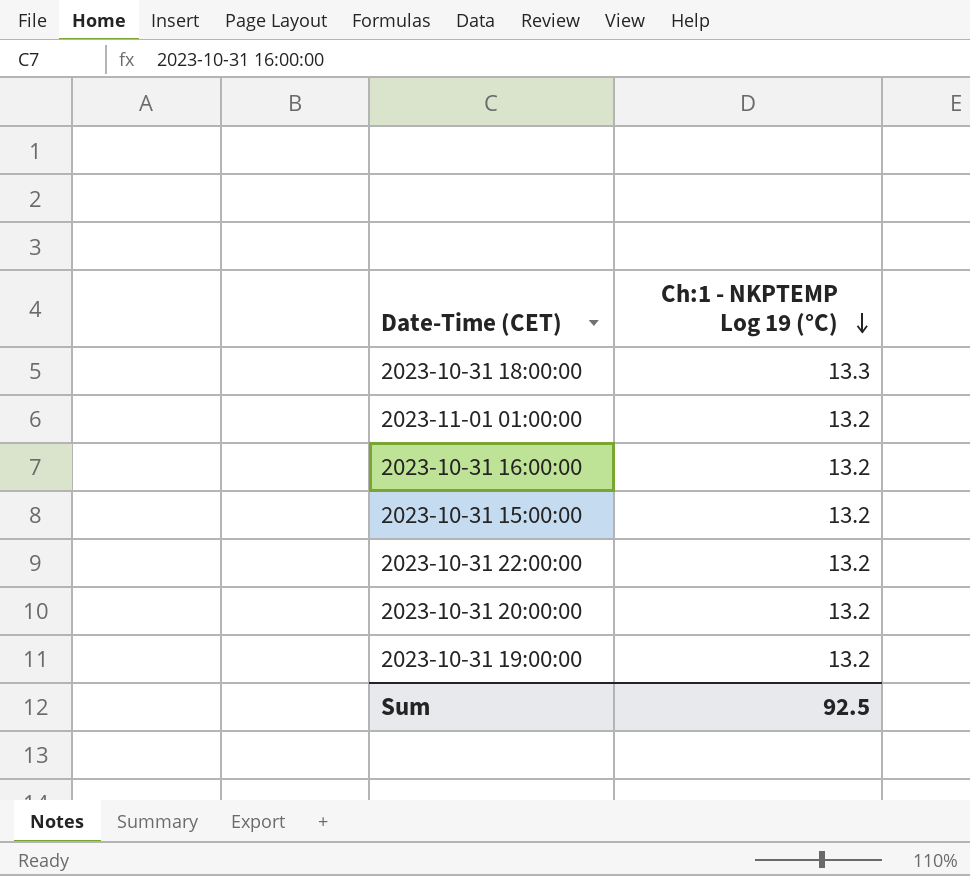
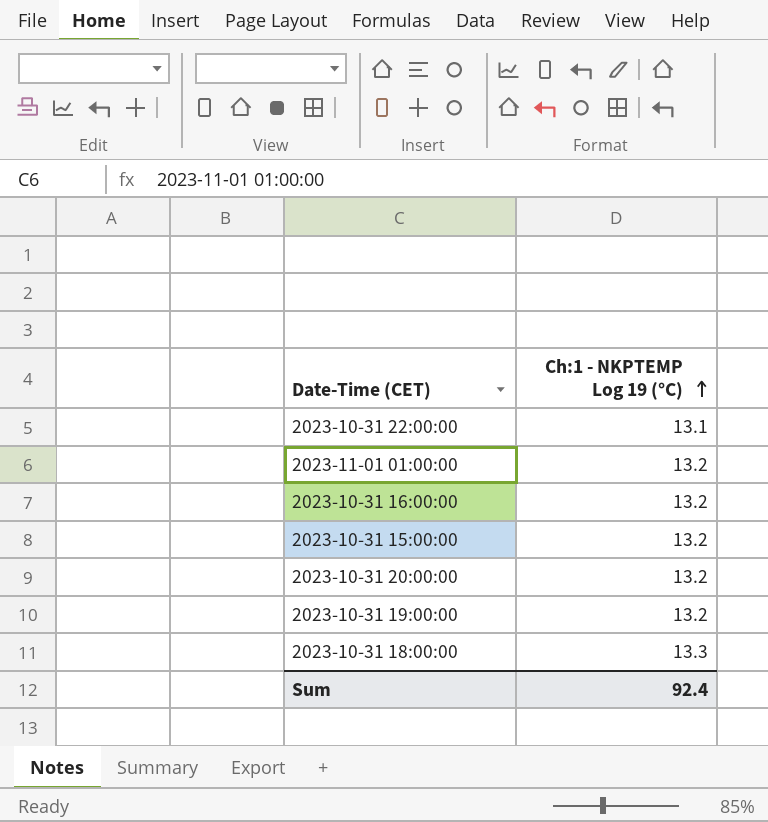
row order: Ch:1 - NKPTEMP Log 19 (°C) descending -> Ch:1 - NKPTEMP Log 19 (°C) ascending
2023-10-31 22:00:00 | Ch:1 - NKPTEMP Log 19 (°C): 13.2 -> 13.1
Sum | Ch:1 - NKPTEMP Log 19 (°C): 92.5 -> 92.4

